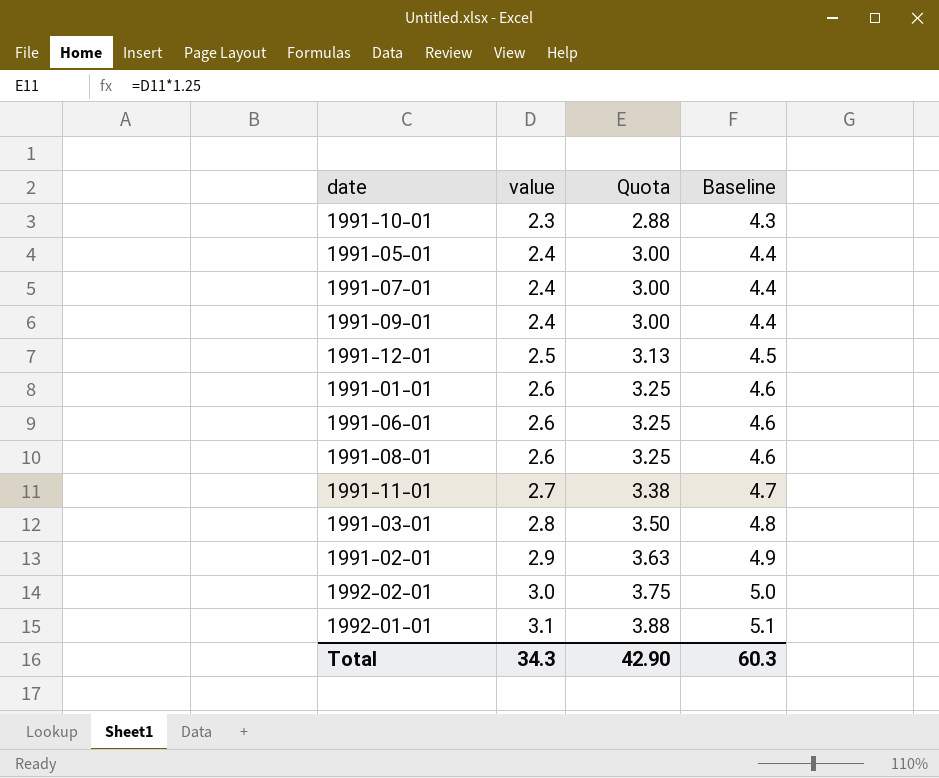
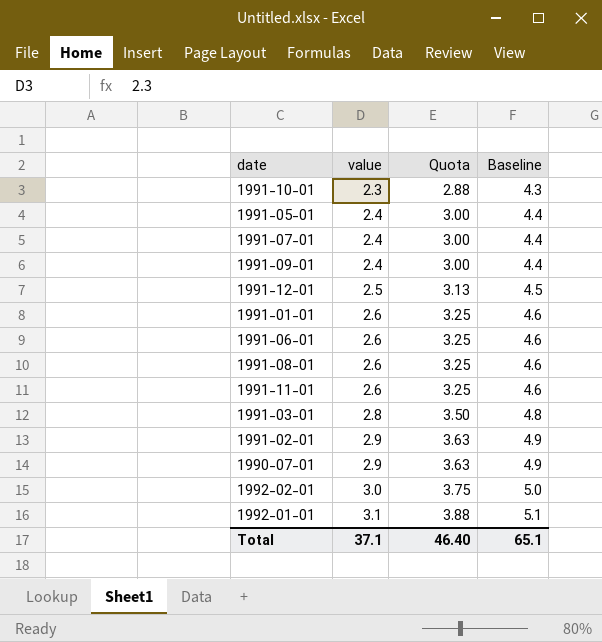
1991-11-01 | value: 2.7 -> 2.6
1991-11-01 | Quota: 3.38 -> 3.25
1991-11-01 | Baseline: 4.7 -> 4.6
row 1990-07-01: none -> 2.9 | 3.63 | 4.9
Total | value: 34.3 -> 37.1
Total | Quota: 42.90 -> 46.40
Total | Baseline: 60.3 -> 65.1

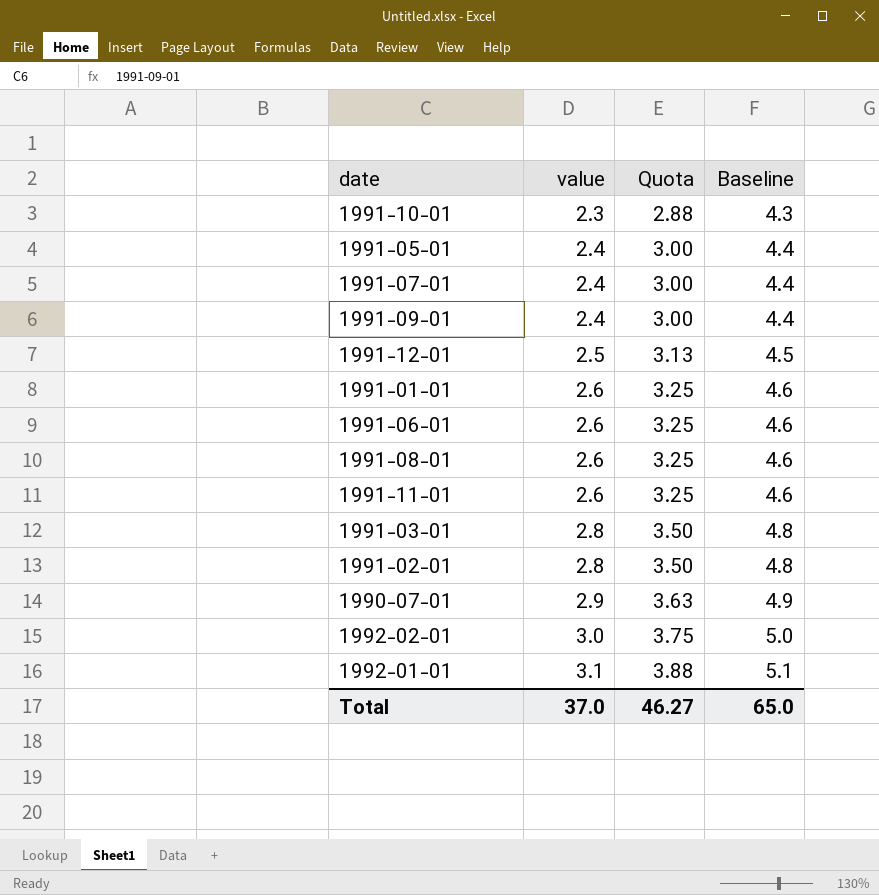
1991-02-01 | value: 2.9 -> 2.8
1991-02-01 | Quota: 3.63 -> 3.50
1991-02-01 | Baseline: 4.9 -> 4.8
Total | value: 37.1 -> 37.0
Total | Quota: 46.40 -> 46.27
Total | Baseline: 65.1 -> 65.0

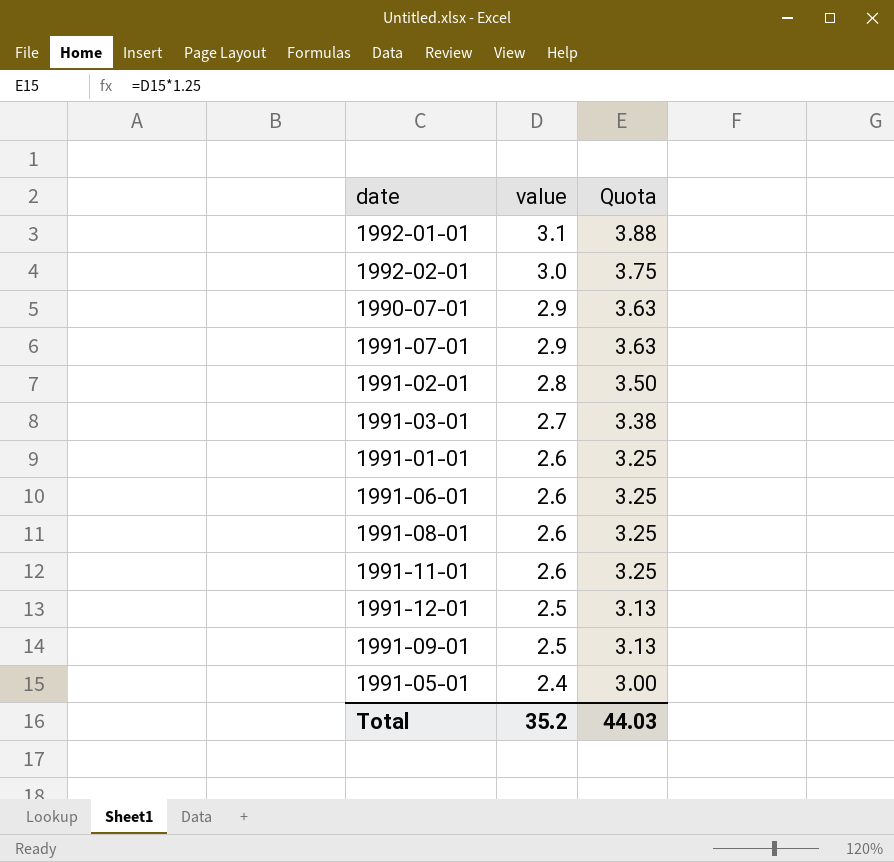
row order: value ascending -> value descending
column Baseline | formula: [value] + 2 -> none
row 1991-10-01: 2.3 | 2.88 | 4.3 -> none
1991-07-01 | value: 2.4 -> 2.9
1991-07-01 | Quota: 3.00 -> 3.63
1991-03-01 | value: 2.8 -> 2.7
1991-03-01 | Quota: 3.50 -> 3.38
1991-09-01 | value: 2.4 -> 2.5
1991-09-01 | Quota: 3.00 -> 3.13
Total | value: 37.0 -> 35.2
Total | Quota: 46.27 -> 44.03

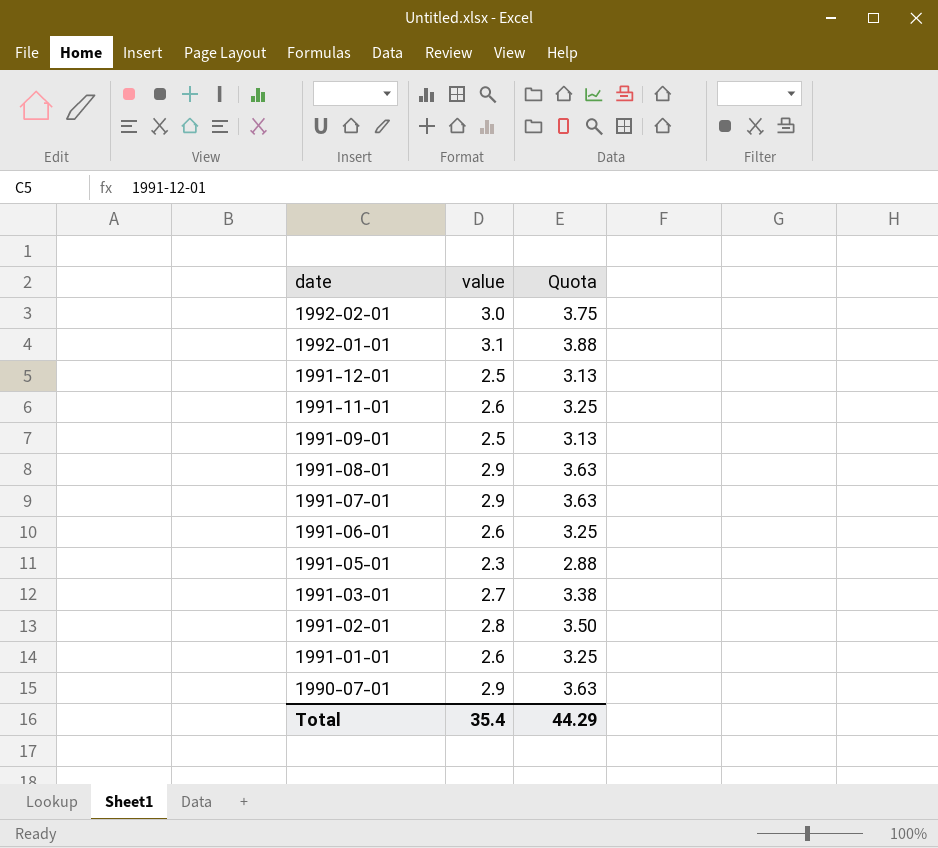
row order: value descending -> date descending
1991-08-01 | value: 2.6 -> 2.9
1991-08-01 | Quota: 3.25 -> 3.63
1991-05-01 | value: 2.4 -> 2.3
1991-05-01 | Quota: 3.00 -> 2.88
Total | value: 35.2 -> 35.4
Total | Quota: 44.03 -> 44.29

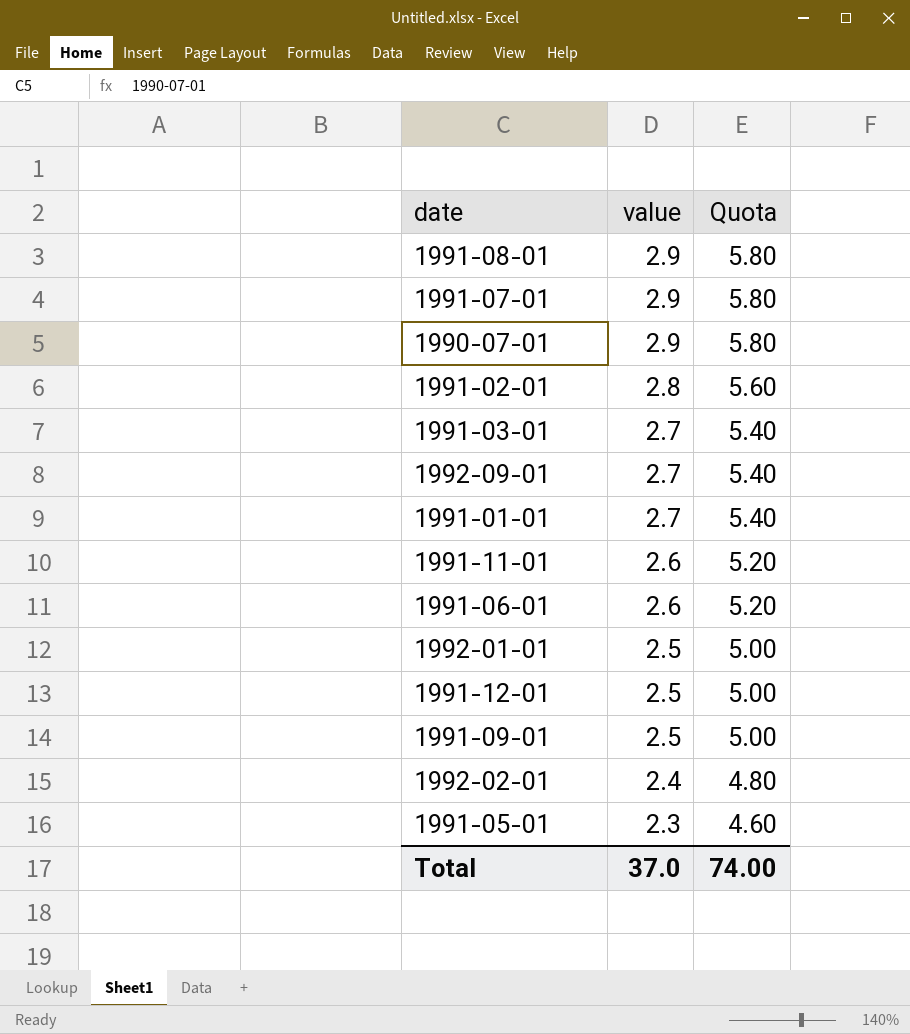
row order: date descending -> value descending
column Quota | formula: [value] * 1.25 -> [value] * 2
row 1992-09-01: none -> 2.7 | 5.40
1991-01-01 | value: 2.6 -> 2.7
1992-01-01 | value: 3.1 -> 2.5
1992-02-01 | value: 3.0 -> 2.4
Total | value: 35.4 -> 37.0
Total | Quota: 44.29 -> 74.00

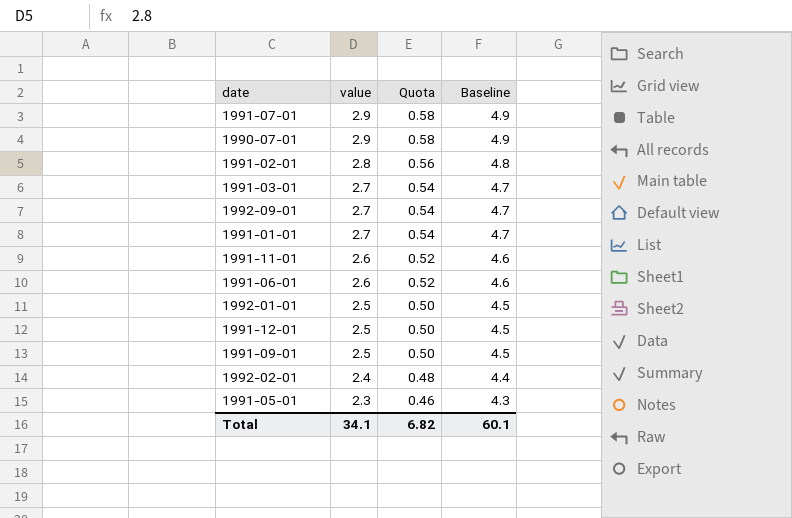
column Quota | formula: [value] * 2 -> [value] * 0.2
column Baseline | formula: none -> [value] + 2
row 1991-08-01: 2.9 | 5.80 -> none
Total | value: 37.0 -> 34.1
Total | Quota: 74.00 -> 6.82

